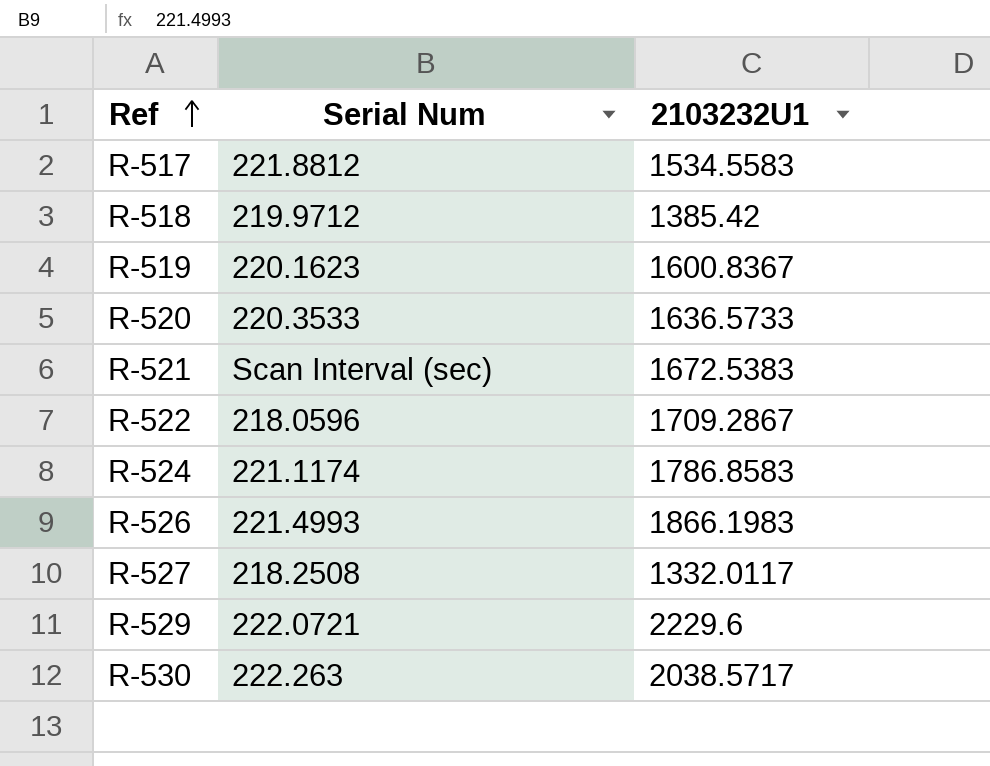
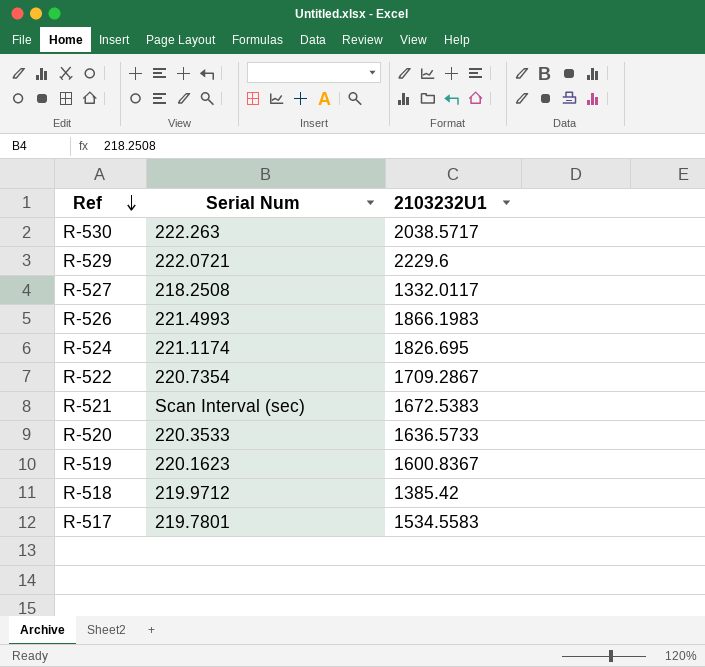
row order: Ref ascending -> Ref descending
R-524 | 2103232U1: 1786.8583 -> 1826.695
R-522 | Serial Num: 218.0596 -> 220.7354
R-517 | Serial Num: 221.8812 -> 219.7801

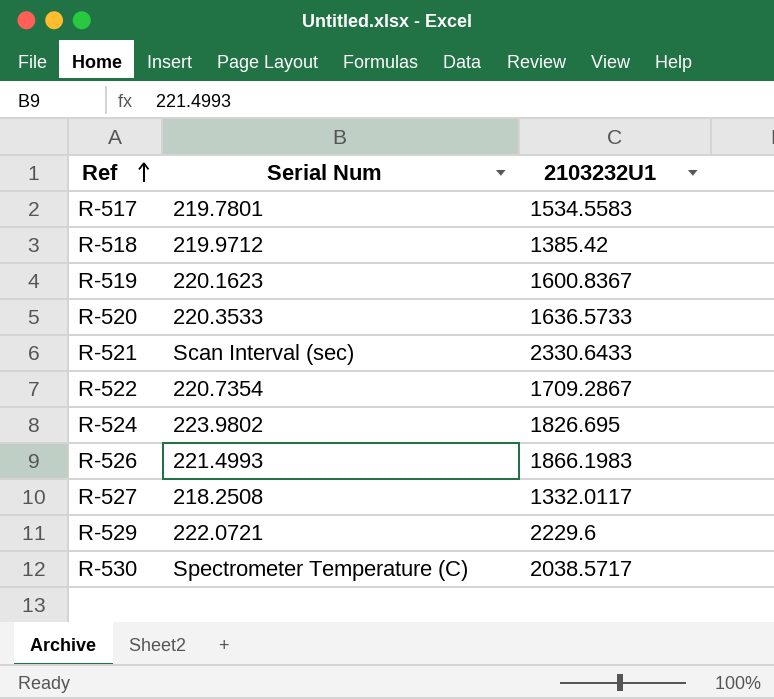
row order: Ref descending -> Ref ascending
R-521 | 2103232U1: 1672.5383 -> 2330.6433
R-524 | Serial Num: 221.1174 -> 223.9802
R-530 | Serial Num: 222.263 -> Spectrometer Temperature (C)

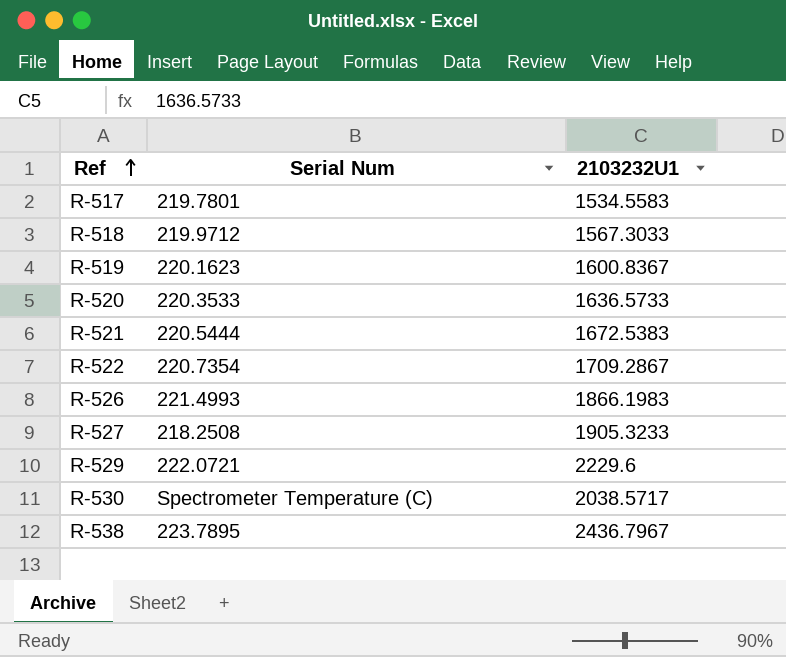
row R-524: 223.9802 | 1826.695 -> none
R-518 | 2103232U1: 1385.42 -> 1567.3033
R-521 | Serial Num: Scan Interval (sec) -> 220.5444
R-521 | 2103232U1: 2330.6433 -> 1672.5383
R-527 | 2103232U1: 1332.0117 -> 1905.3233
row R-538: none -> 223.7895 | 2436.7967

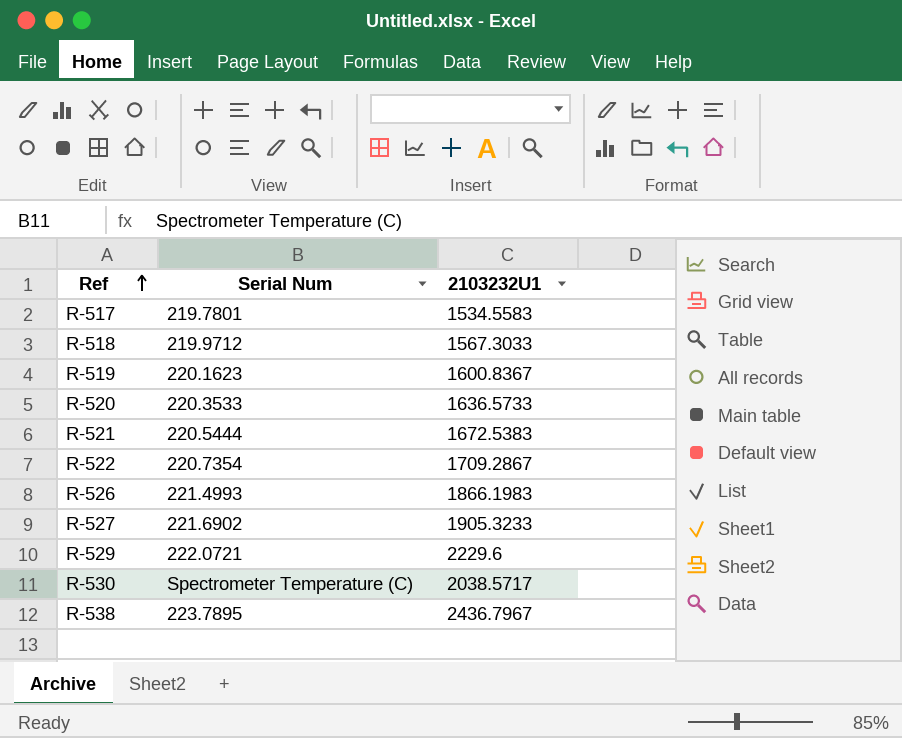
R-527 | Serial Num: 218.2508 -> 221.6902

